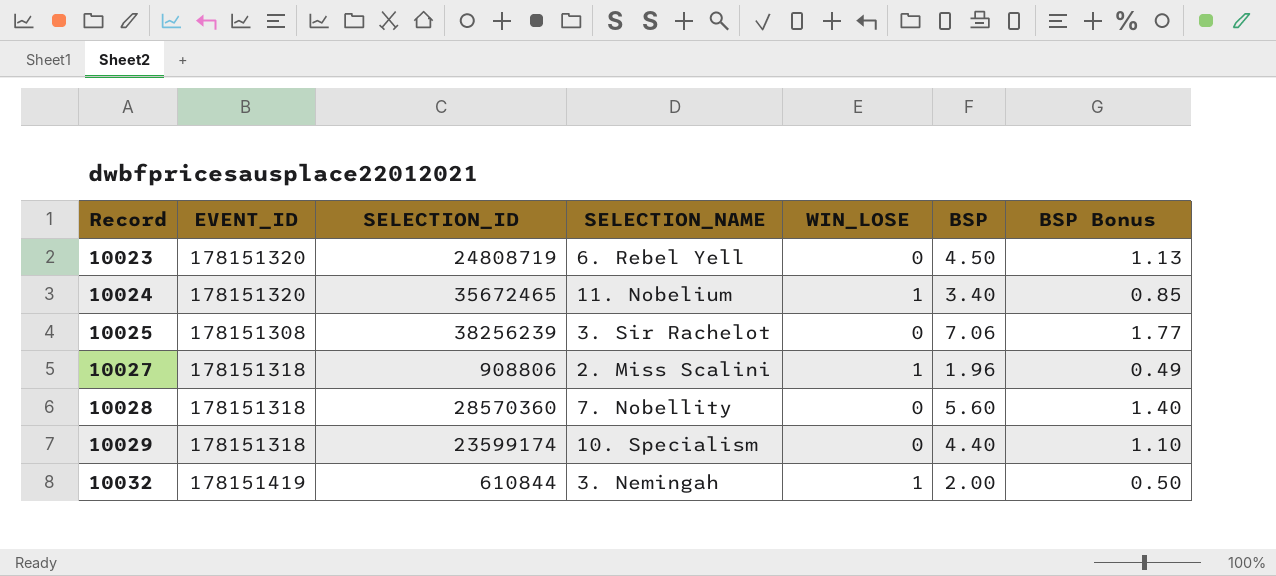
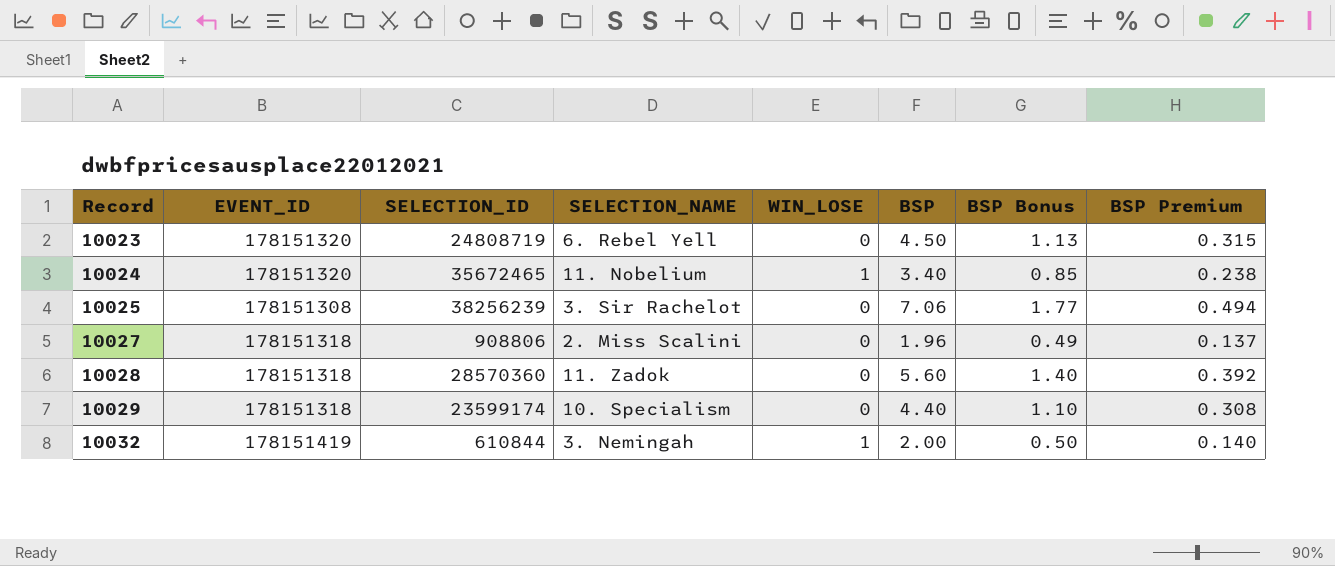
column BSP Premium | formula: none -> [BSP] * 0.07
10027 | WIN_LOSE: 1 -> 0
10028 | SELECTION_NAME: 7. Nobellity -> 11. Zadok

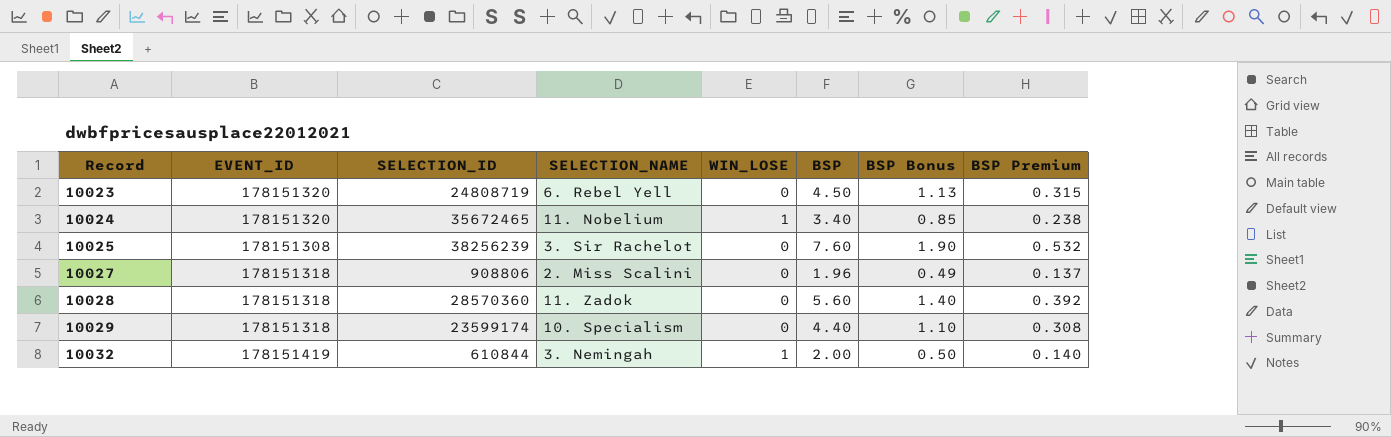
10025 | BSP: 7.06 -> 7.60
10025 | BSP Bonus: 1.77 -> 1.90
10025 | BSP Premium: 0.494 -> 0.532

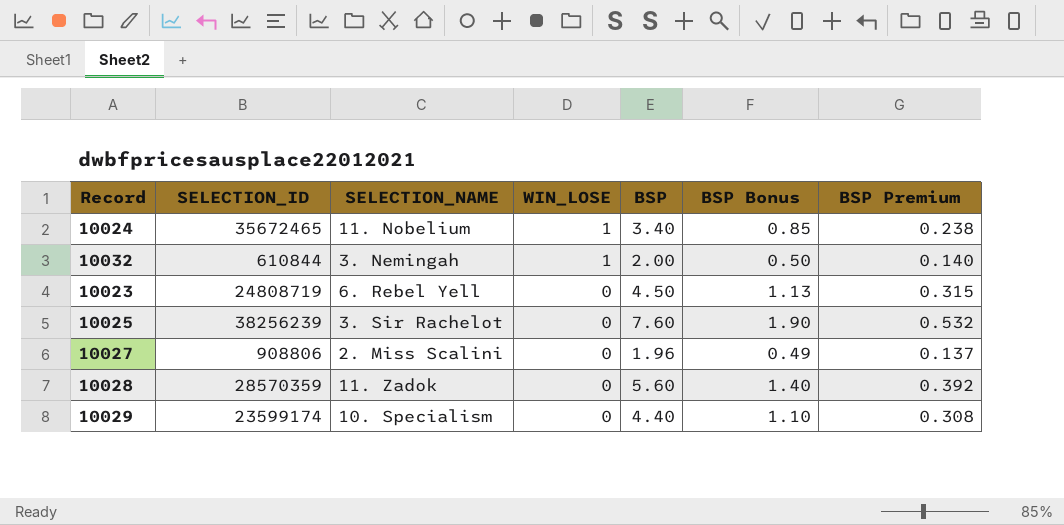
row order: Record ascending -> WIN_LOSE descending
column EVENT_ID | position: 2 -> none
10028 | SELECTION_ID: 28570360 -> 28570359

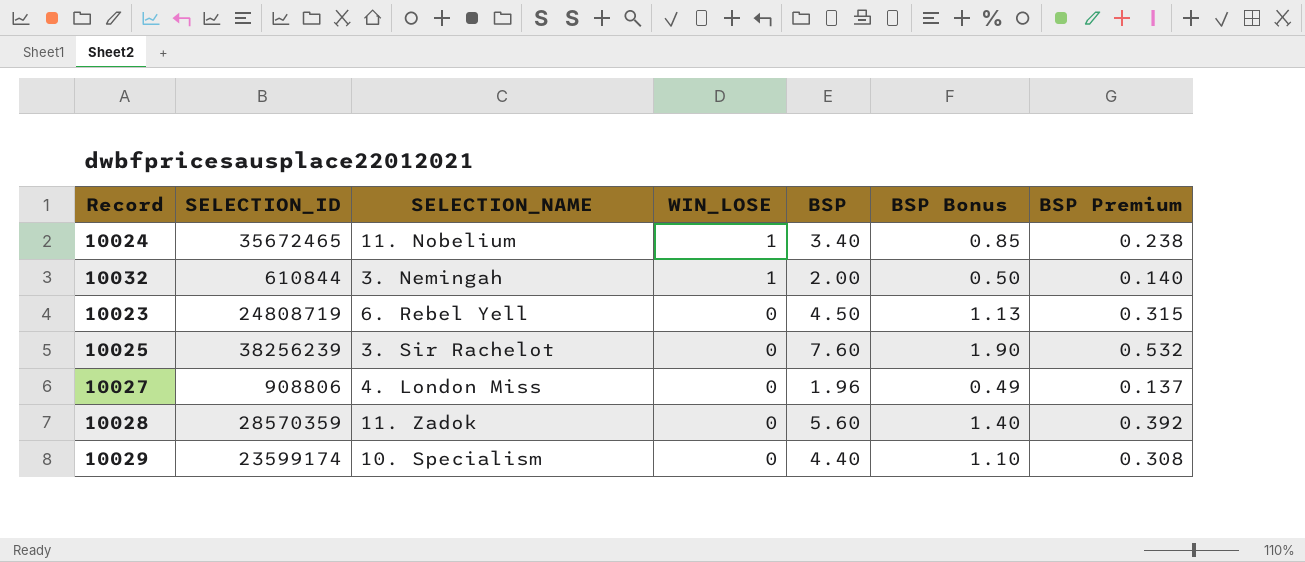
10027 | SELECTION_NAME: 2. Miss Scalini -> 4. London Miss

